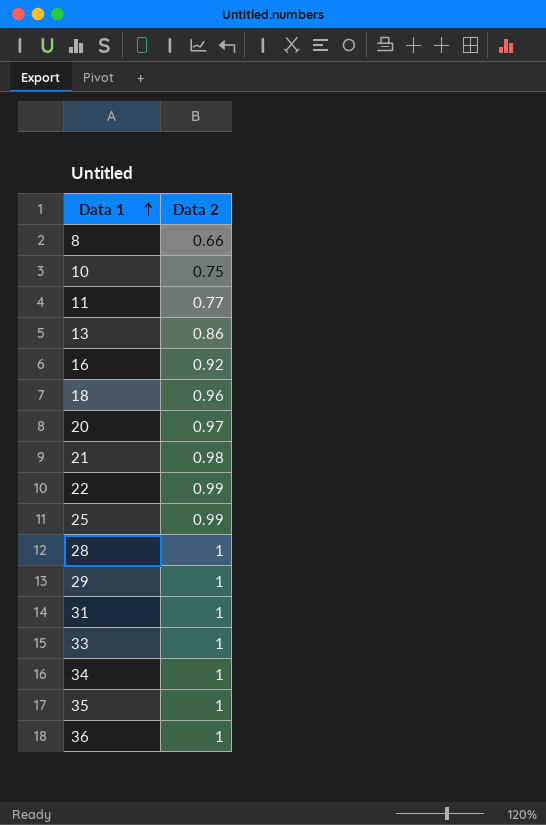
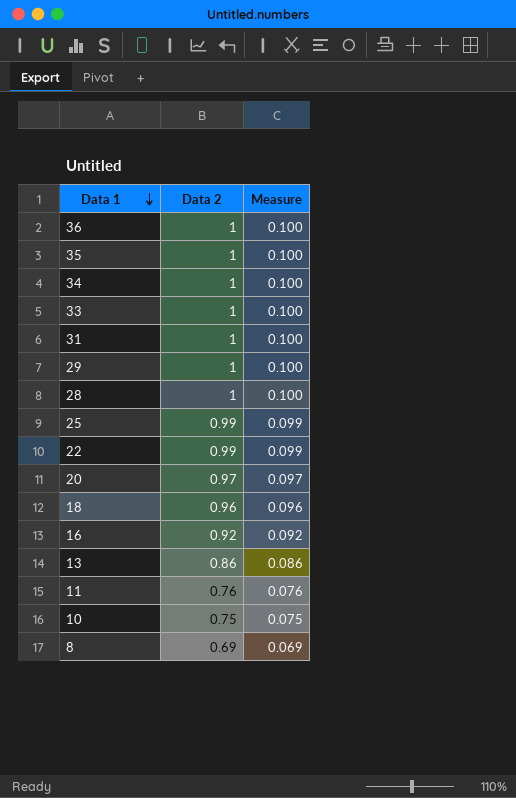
row order: Data 1 ascending -> Data 1 descending
column Measure | formula: none -> [Data 2] * 0.1
row 21: 0.98 -> none
11 | Data 2: 0.77 -> 0.76
8 | Data 2: 0.66 -> 0.69

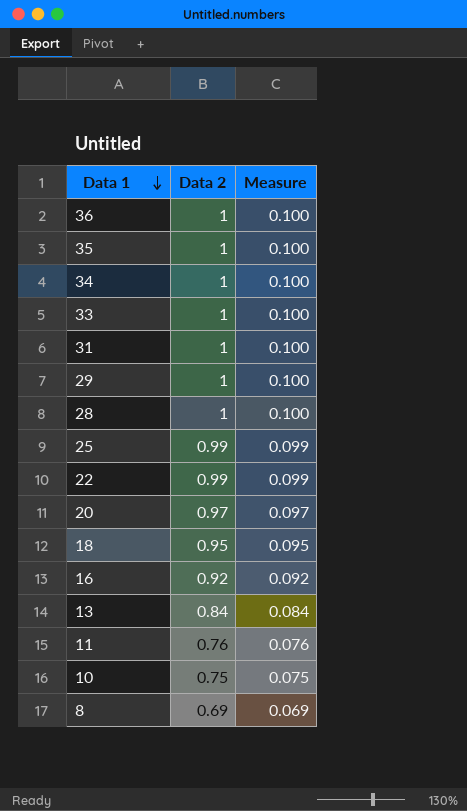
18 | Data 2: 0.96 -> 0.95
18 | Measure: 0.096 -> 0.095
13 | Data 2: 0.86 -> 0.84
13 | Measure: 0.086 -> 0.084

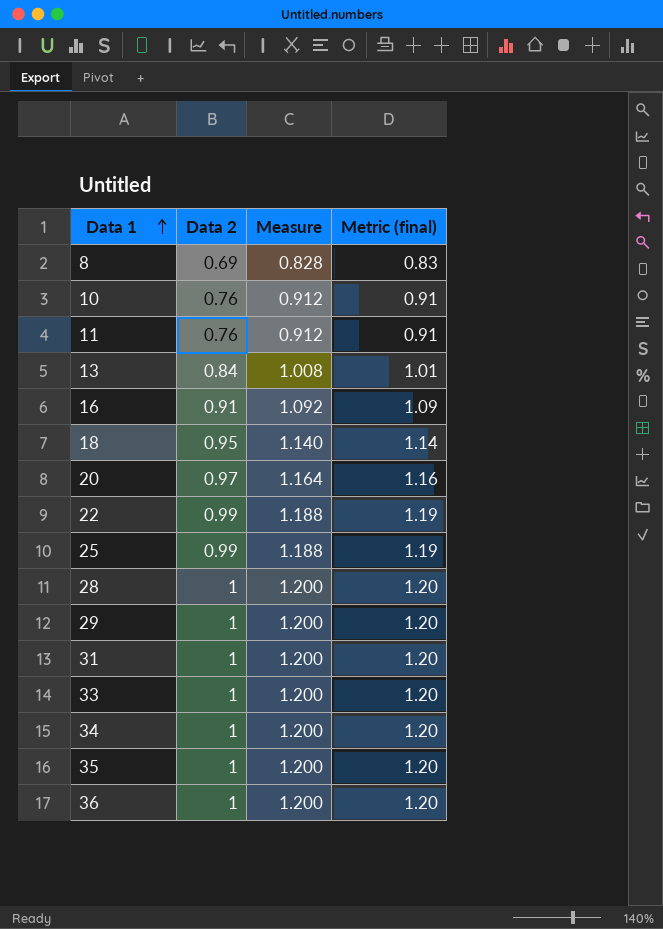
row order: Data 1 descending -> Data 1 ascending
column Measure | formula: [Data 2] * 0.1 -> [Data 2] * 1.2
column Metric (final) | formula: none -> [Data 2] * 1.2
10 | Data 2: 0.75 -> 0.76
16 | Data 2: 0.92 -> 0.91

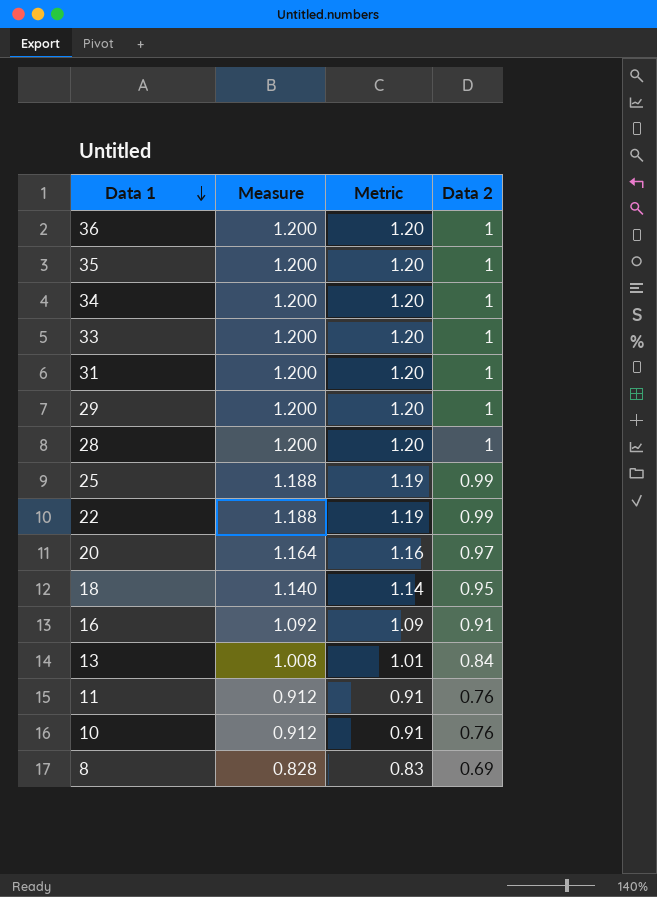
row order: Data 1 ascending -> Data 1 descending
column name: Metric (final) -> Metric
column Data 2 | position: 2 -> 4

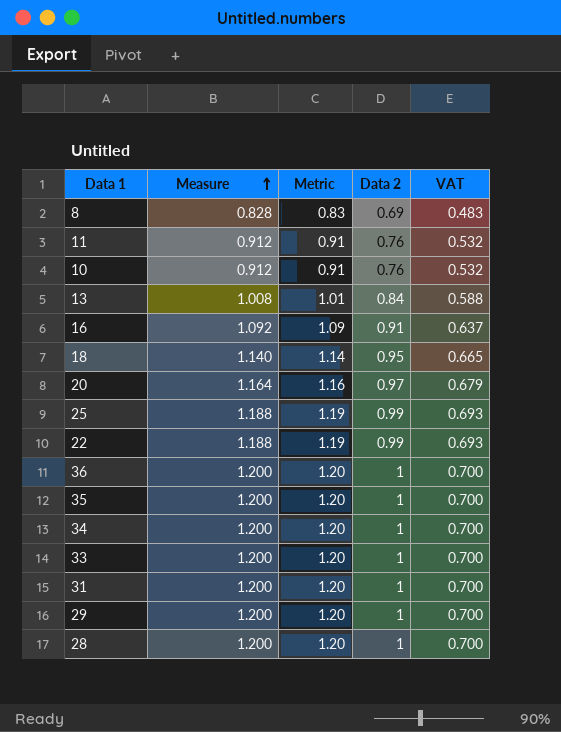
row order: Data 1 descending -> Measure ascending
column VAT | formula: none -> [Data 2] * 0.7

